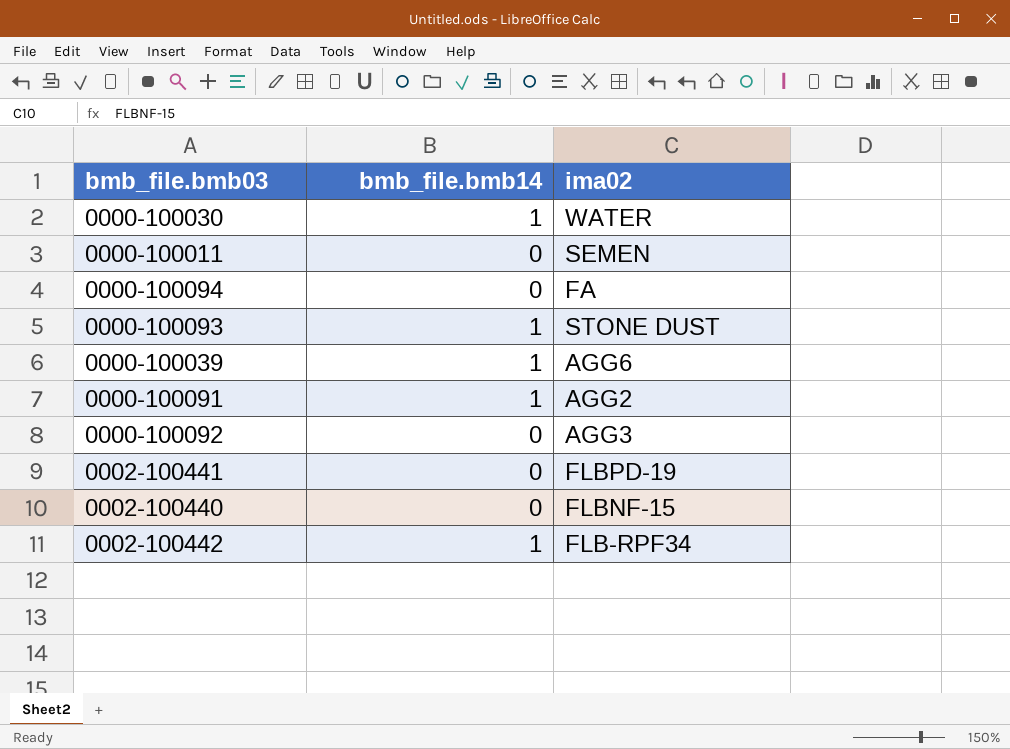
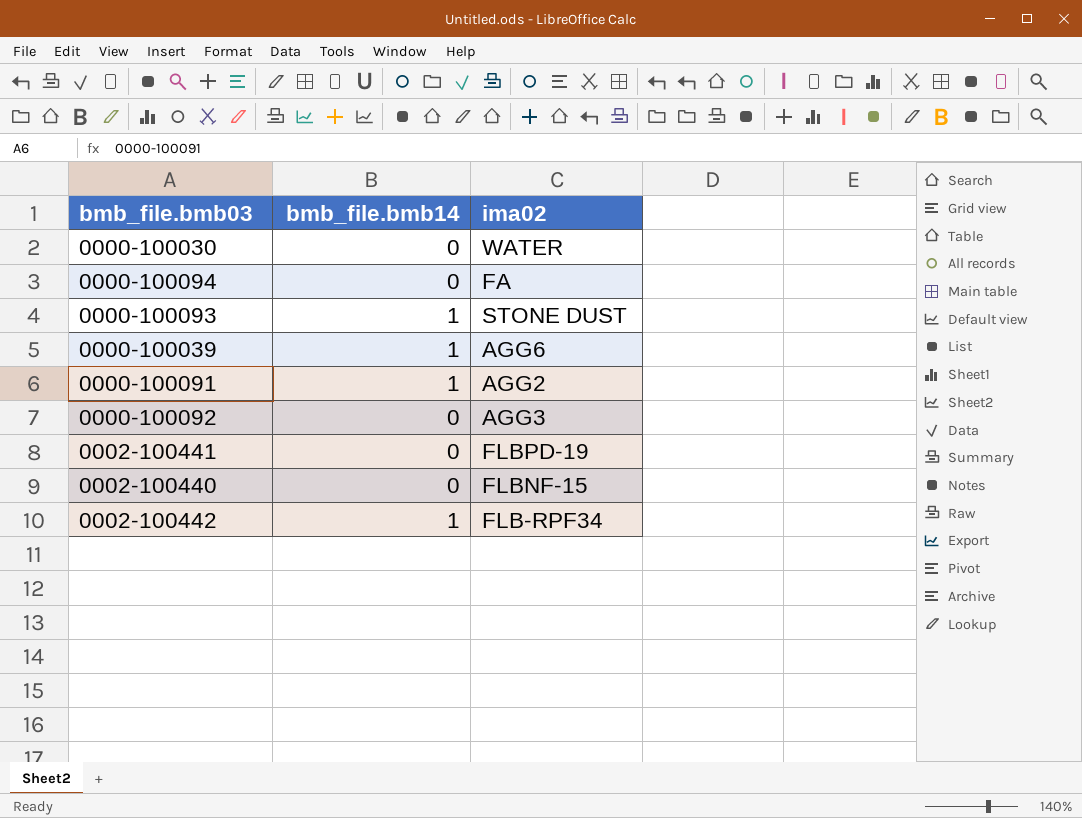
row 0000-100011: 0 | SEMEN -> none
0000-100030 | bmb_file.bmb14: 1 -> 0

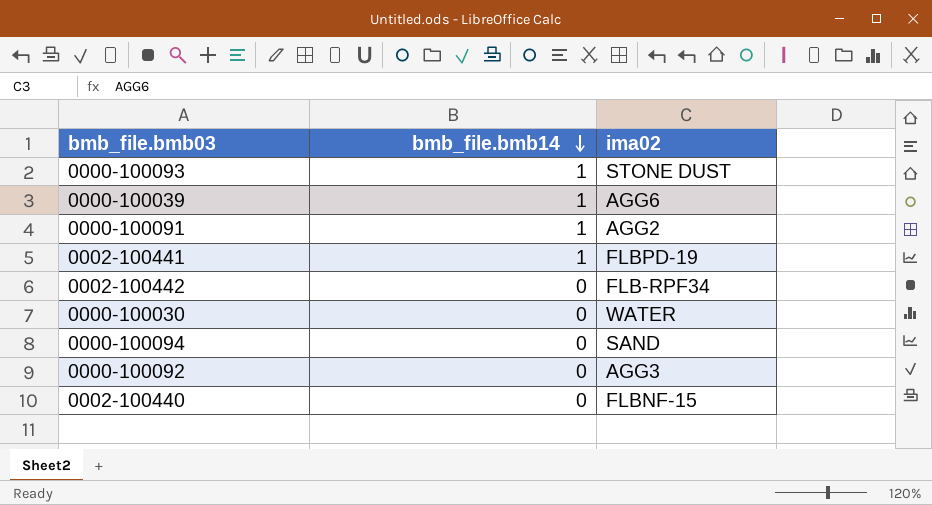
row order: none -> bmb_file.bmb14 descending
0002-100441 | bmb_file.bmb14: 0 -> 1
0002-100442 | bmb_file.bmb14: 1 -> 0
0000-100094 | ima02: FA -> SAND

